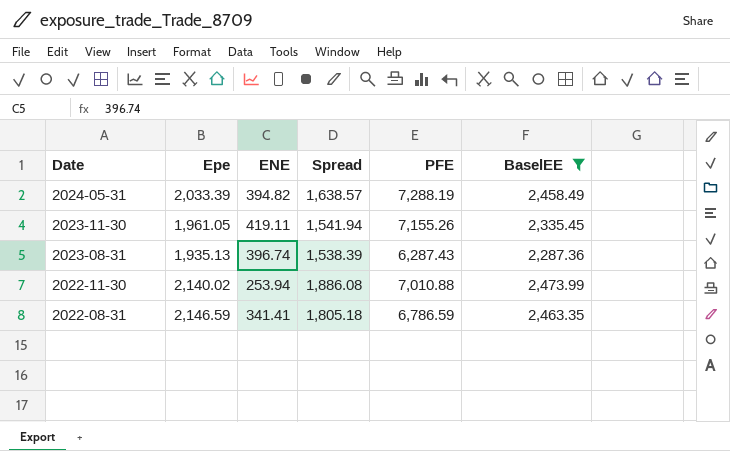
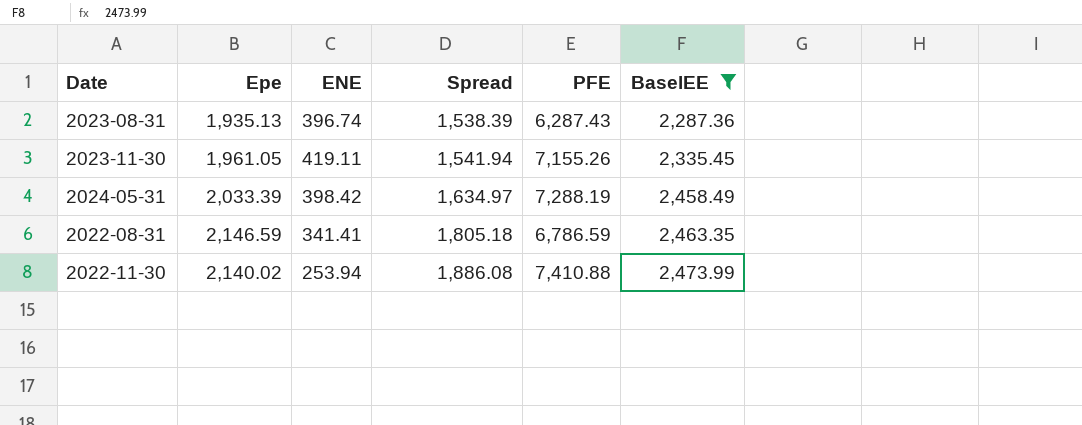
row order: Date descending -> Spread ascending
2024-05-31 | ENE: 394.82 -> 398.42
2024-05-31 | Spread: 1,638.57 -> 1,634.97
2022-11-30 | PFE: 7,010.88 -> 7,410.88

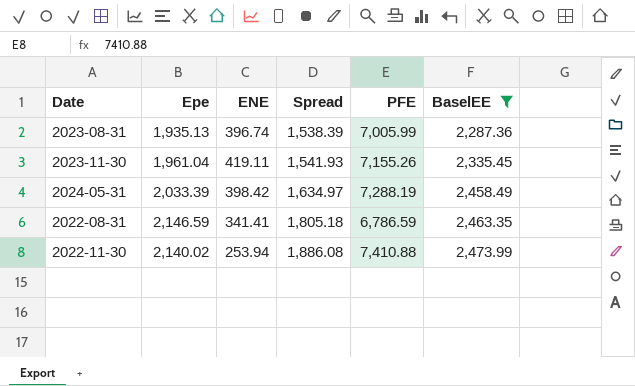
2023-08-31 | PFE: 6,287.43 -> 7,005.99
2023-11-30 | Epe: 1,961.05 -> 1,961.04
2023-11-30 | Spread: 1,541.94 -> 1,541.93

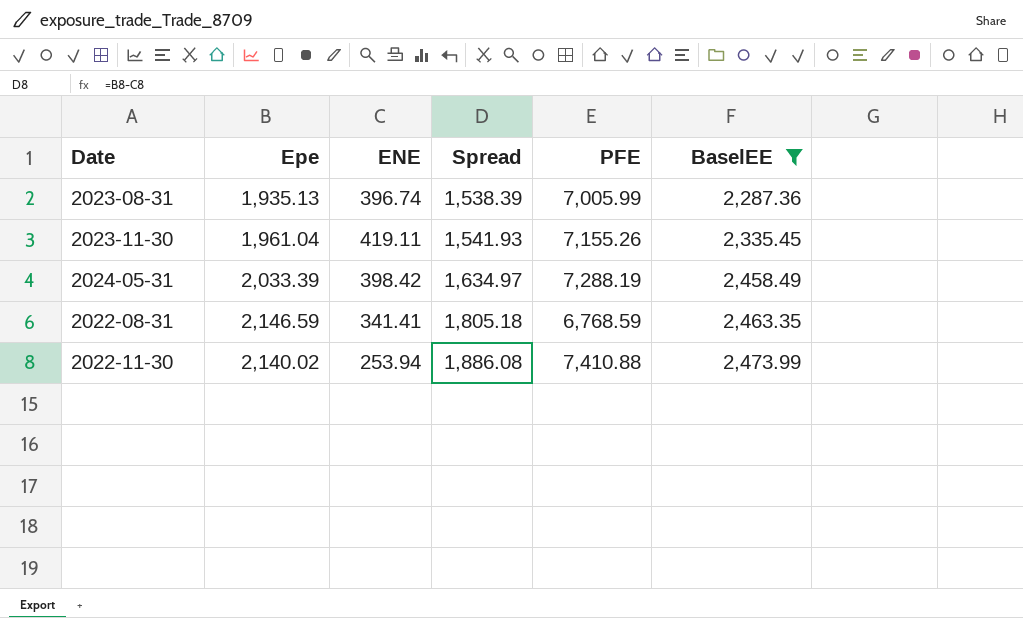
2022-08-31 | PFE: 6,786.59 -> 6,768.59

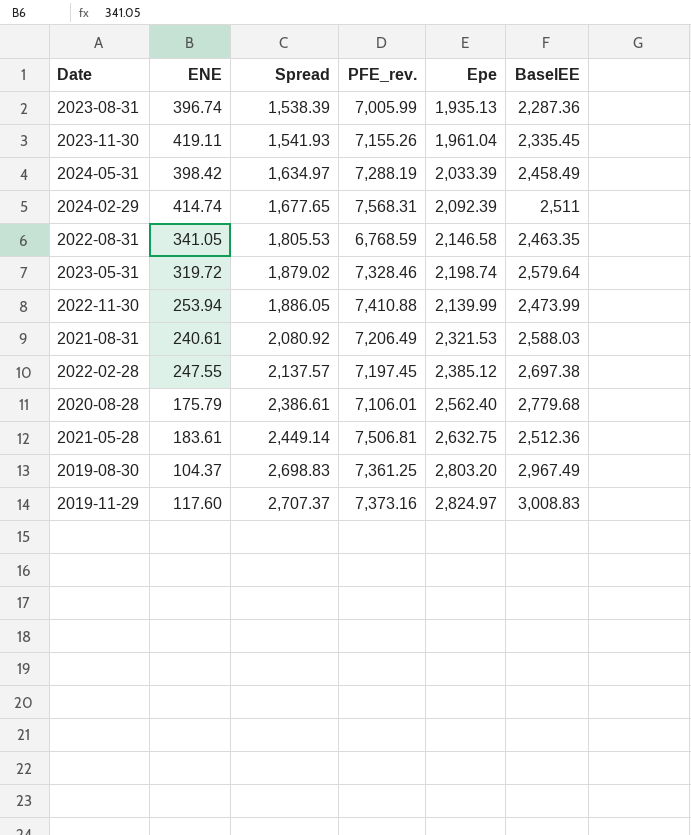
filter: BaselEE <= 2,473.99 -> none
column name: PFE -> PFE_rev.
column Epe | position: 2 -> 5
2022-08-31 | ENE: 341.41 -> 341.05
2022-08-31 | Spread: 1,805.18 -> 1,805.53
2022-08-31 | Epe: 2,146.59 -> 2,146.58
2022-11-30 | Spread: 1,886.08 -> 1,886.05
2022-11-30 | Epe: 2,140.02 -> 2,139.99

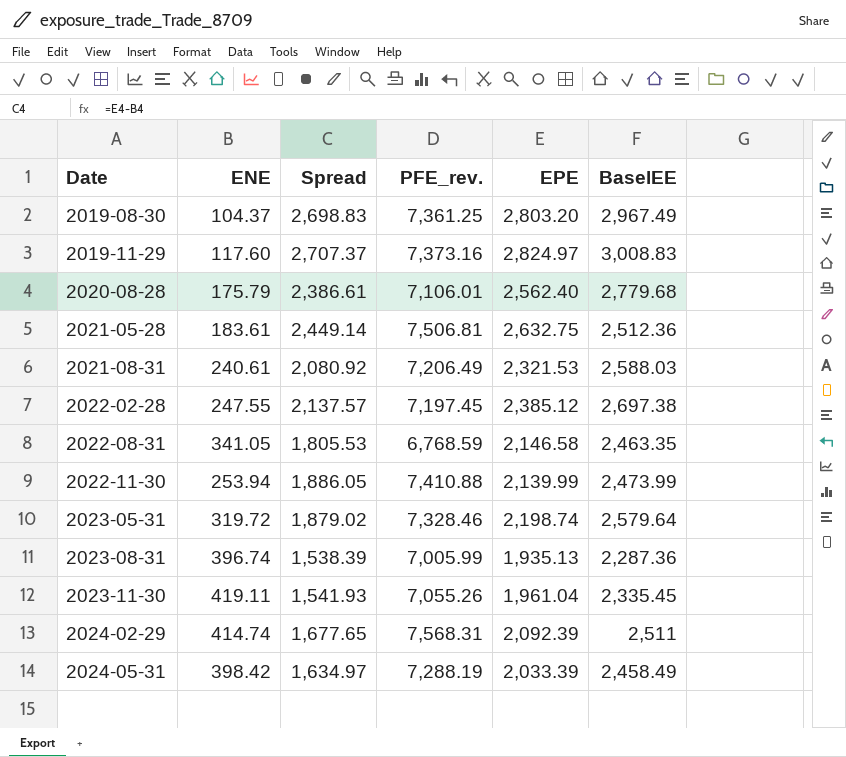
row order: Spread ascending -> Date ascending
column name: Epe -> EPE
2023-11-30 | PFE_rev.: 7,155.26 -> 7,055.26

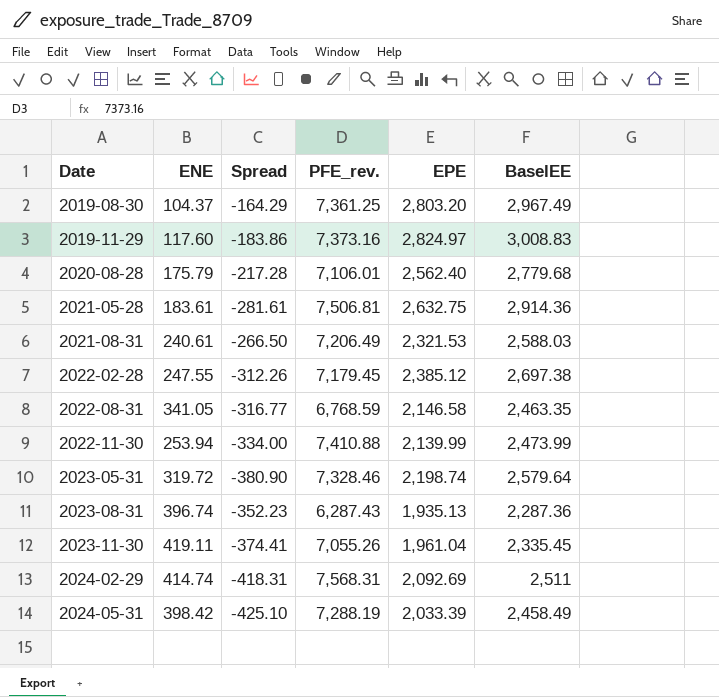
column Spread | formula: [EPE] - [ENE] -> [EPE] - [BaselEE]
2021-05-28 | BaselEE: 2,512.36 -> 2,914.36
2022-02-28 | PFE_rev.: 7,197.45 -> 7,179.45
2023-08-31 | PFE_rev.: 7,005.99 -> 6,287.43
2024-02-29 | EPE: 2,092.39 -> 2,092.69

